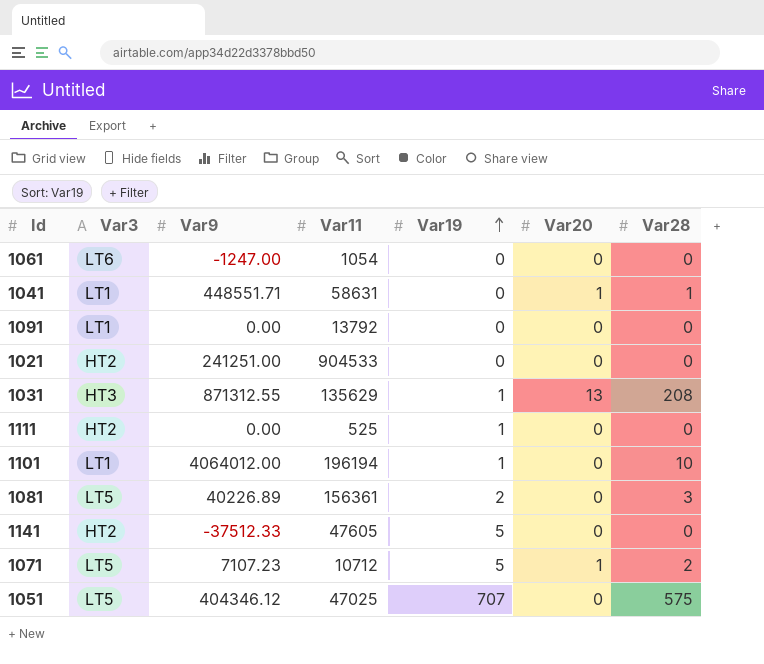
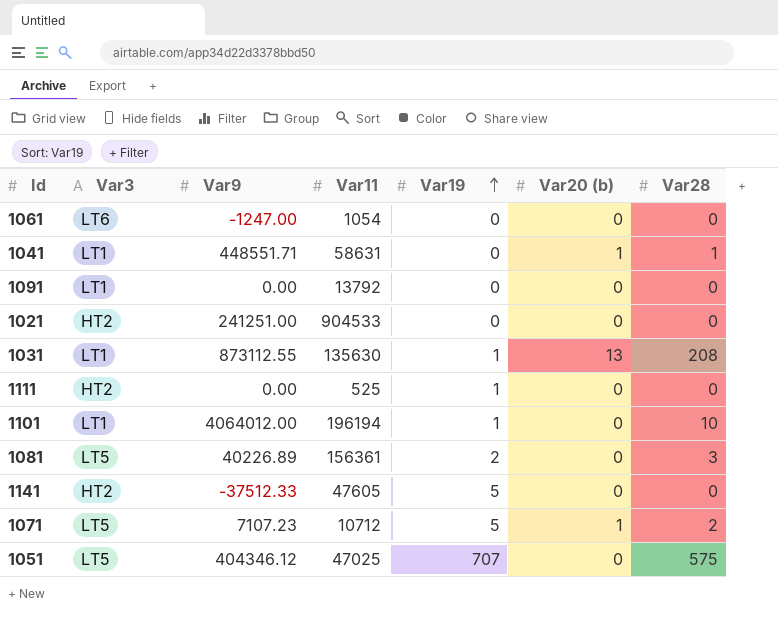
column name: Var20 -> Var20 (b)
1031 | Var3: HT3 -> LT1
1031 | Var9: 871312.55 -> 873112.55
1031 | Var11: 135629 -> 135630

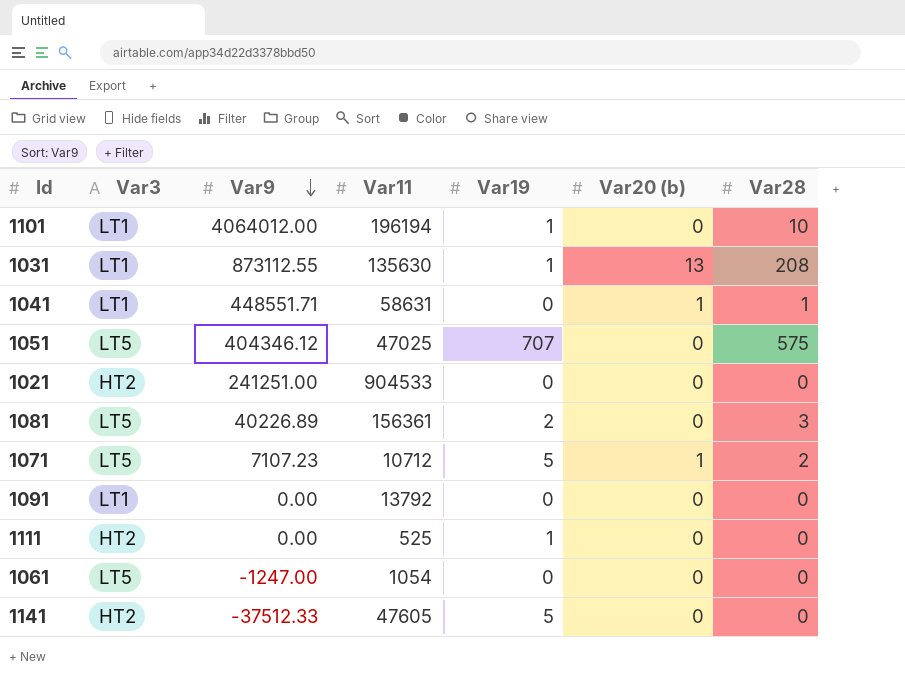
row order: Var19 ascending -> Var9 descending
1061 | Var3: LT6 -> LT5

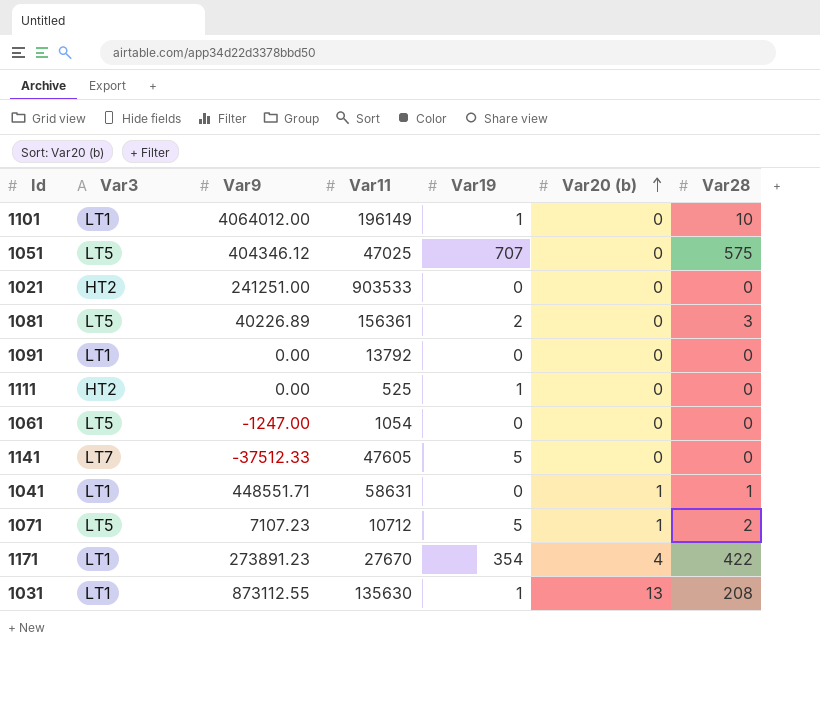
row order: Var9 descending -> Var20 (b) ascending
1101 | Var11: 196194 -> 196149
1021 | Var11: 904533 -> 903533
1141 | Var3: HT2 -> LT7
row 1171: none -> LT1 | 273891.23 | 27670 | 354 | 4 | 422

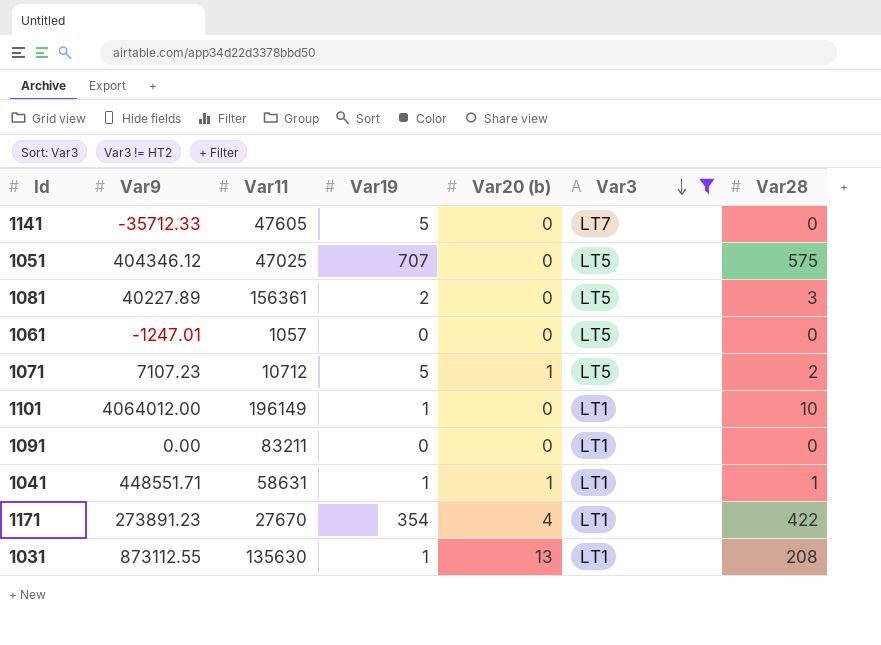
filter: none -> Var3 != HT2
row order: Var20 (b) ascending -> Var3 descending
column Var3 | position: 2 -> 6
1141 | Var9: -37512.33 -> -35712.33
1081 | Var9: 40226.89 -> 40227.89
1061 | Var9: -1247.00 -> -1247.01
1061 | Var11: 1054 -> 1057
1091 | Var11: 13792 -> 83211
1041 | Var19: 0 -> 1

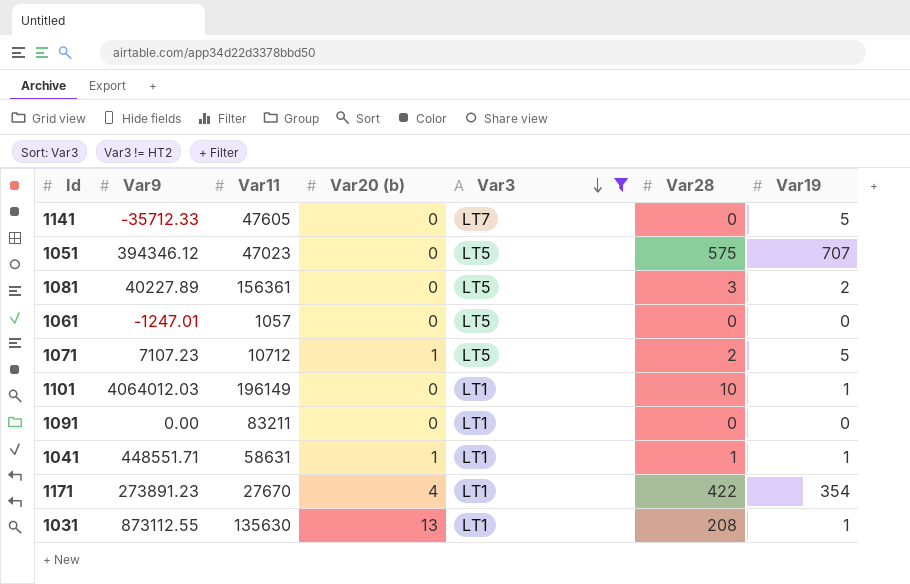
column Var19 | position: 4 -> 7
1051 | Var9: 404346.12 -> 394346.12
1051 | Var11: 47025 -> 47023
1101 | Var9: 4064012.00 -> 4064012.03

